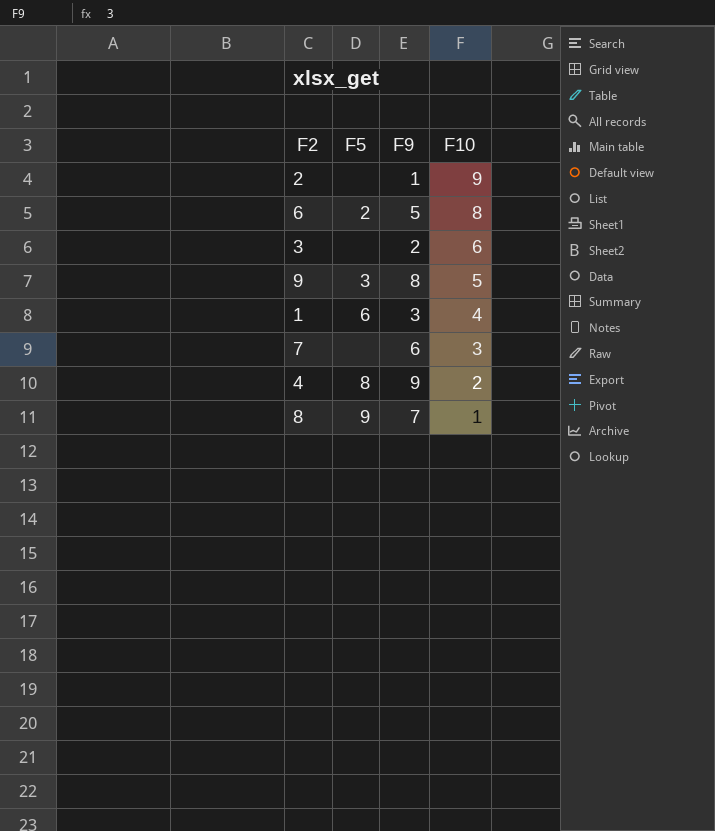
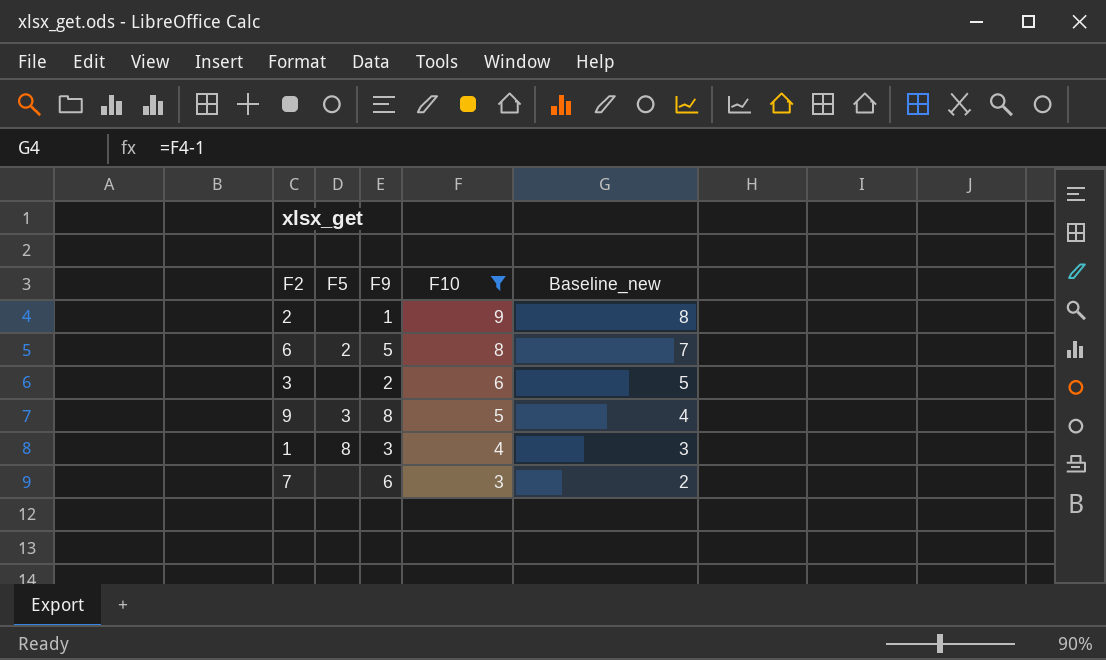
filter: none -> F10 >= 3
column Baseline_new | formula: none -> [F10] - 1
1 | F5: 6 -> 8

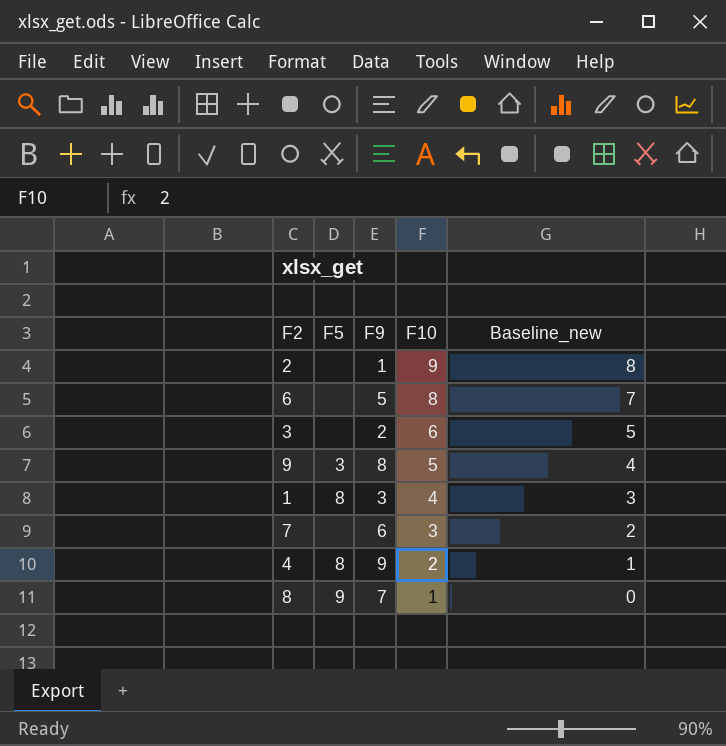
filter: F10 >= 3 -> none
6 | F5: 2 -> none

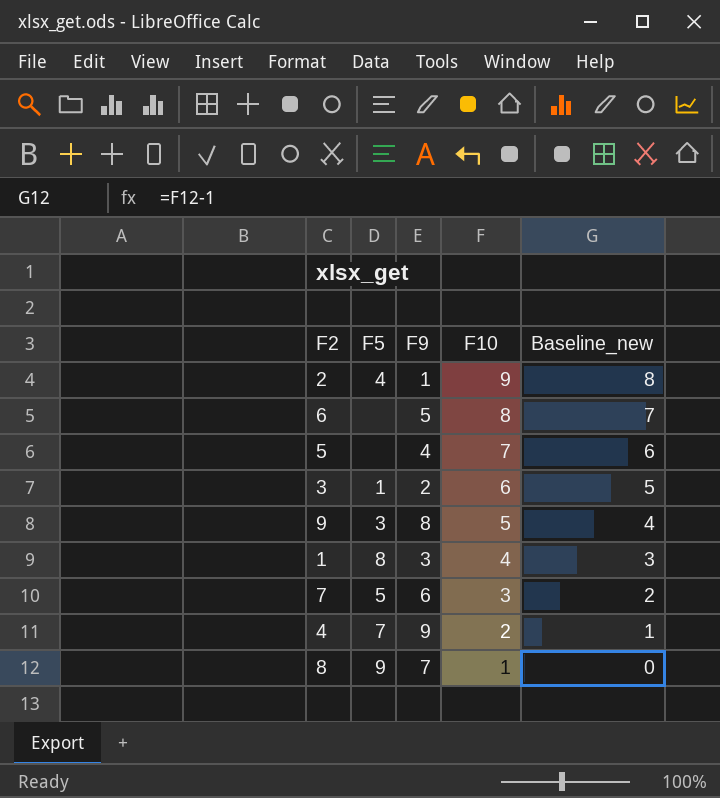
2 | F5: none -> 4
row 5: none -> none | 4 | 7 | 6
3 | F5: none -> 1
7 | F5: none -> 5
4 | F5: 8 -> 7

